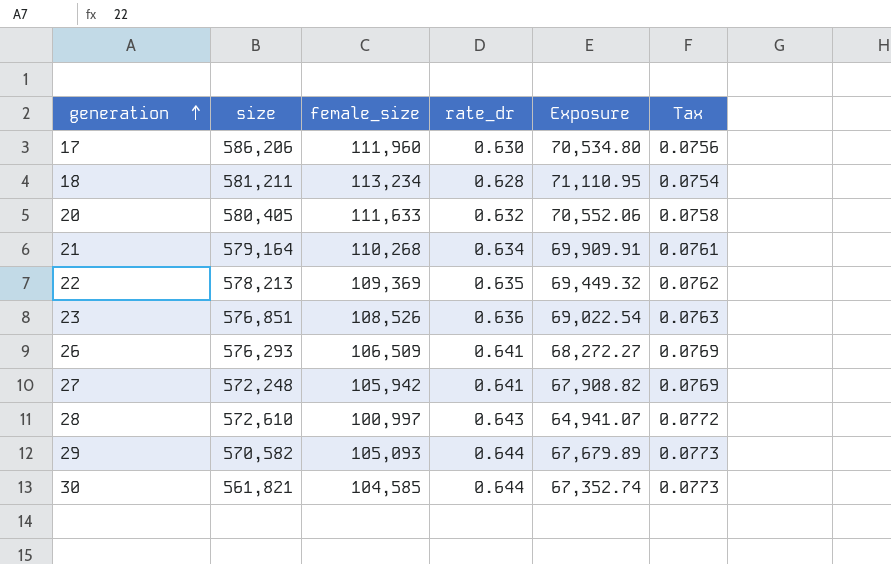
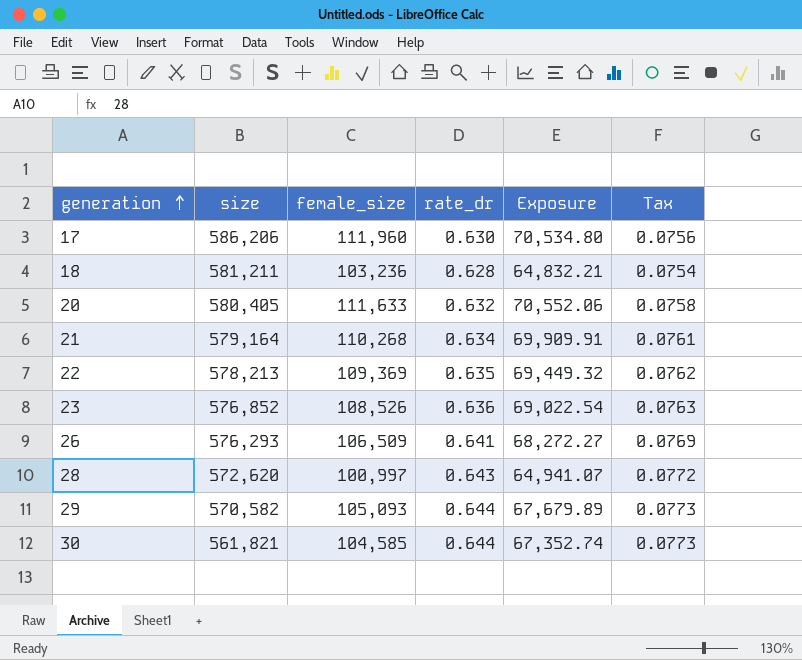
row 27: 572,248 | 105,942 | 0.641 | 67,908.82 | 0.0769 -> none
18 | female_size: 113,234 -> 103,236
18 | Exposure: 71,110.95 -> 64,832.21
23 | size: 576,851 -> 576,852
28 | size: 572,610 -> 572,620

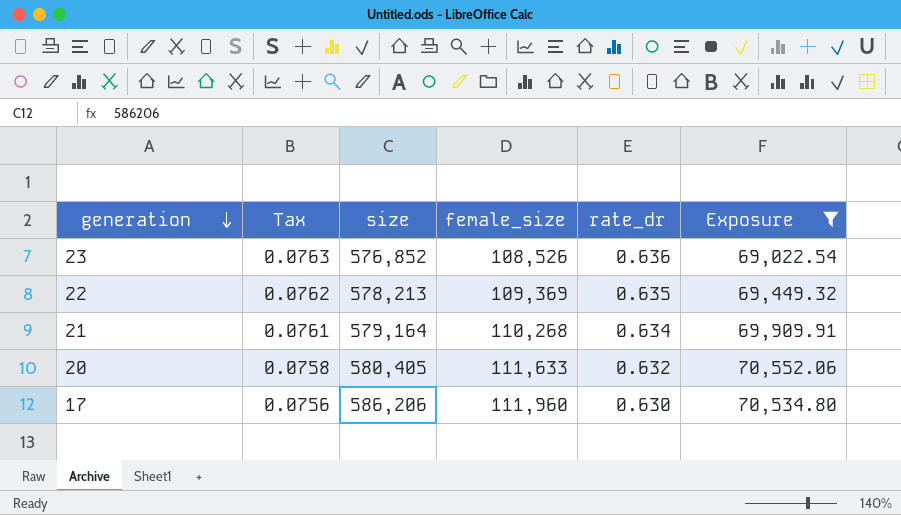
filter: none -> Exposure >= 69,022.54
row order: generation ascending -> generation descending
column Tax | position: 6 -> 2

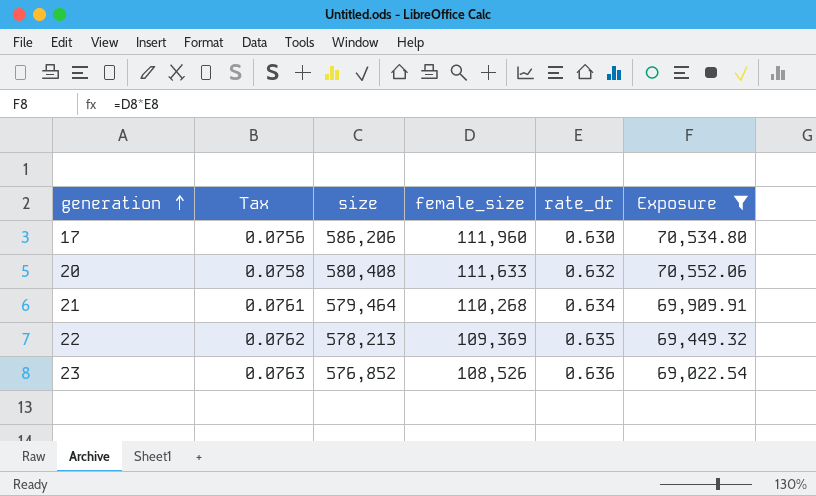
row order: generation descending -> generation ascending
20 | size: 580,405 -> 580,408
21 | size: 579,164 -> 579,464

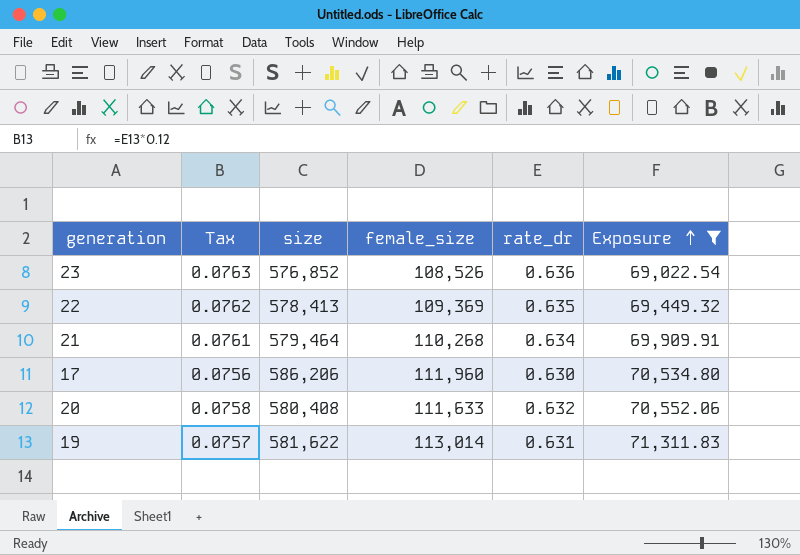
row order: generation ascending -> Exposure ascending
22 | size: 578,213 -> 578,413
row 19: none -> 0.0757 | 581,622 | 113,014 | 0.631 | 71,311.83

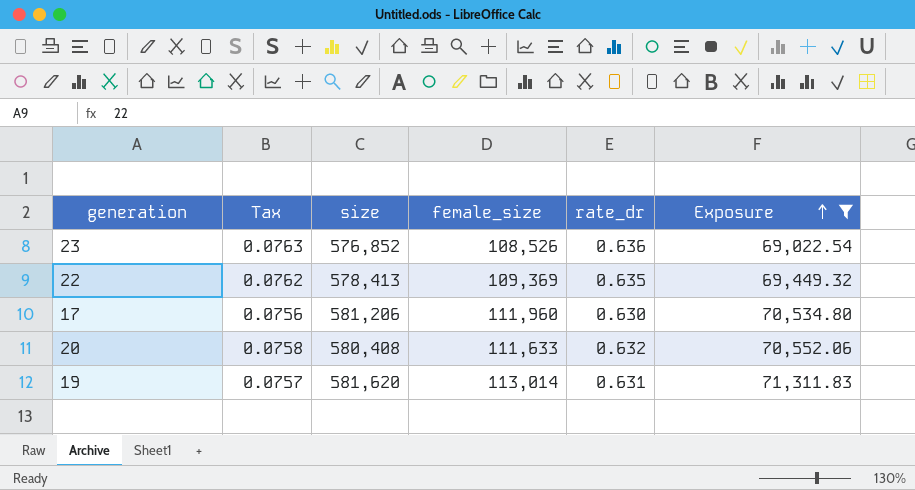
row 21: 0.0761 | 579,464 | 110,268 | 0.634 | 69,909.91 -> none
17 | size: 586,206 -> 581,206
19 | size: 581,622 -> 581,620

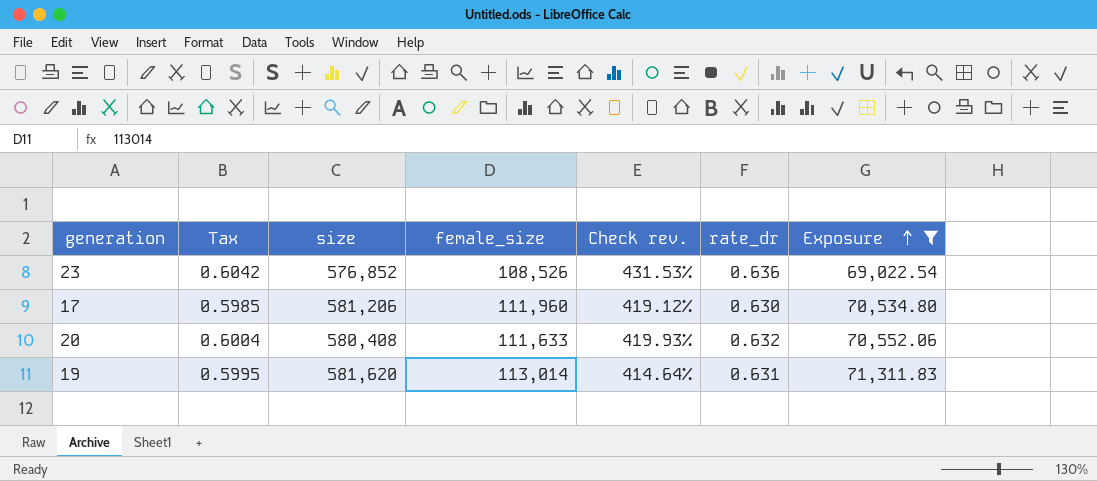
column Tax | formula: [rate_dr] * 0.12 -> [rate_dr] * 0.95
column Check rev. | formula: none -> ([size] - [female_size]) / [female_size]
row 22: 0.0762 | 578,413 | 109,369 | 0.635 | 69,449.32 -> none

